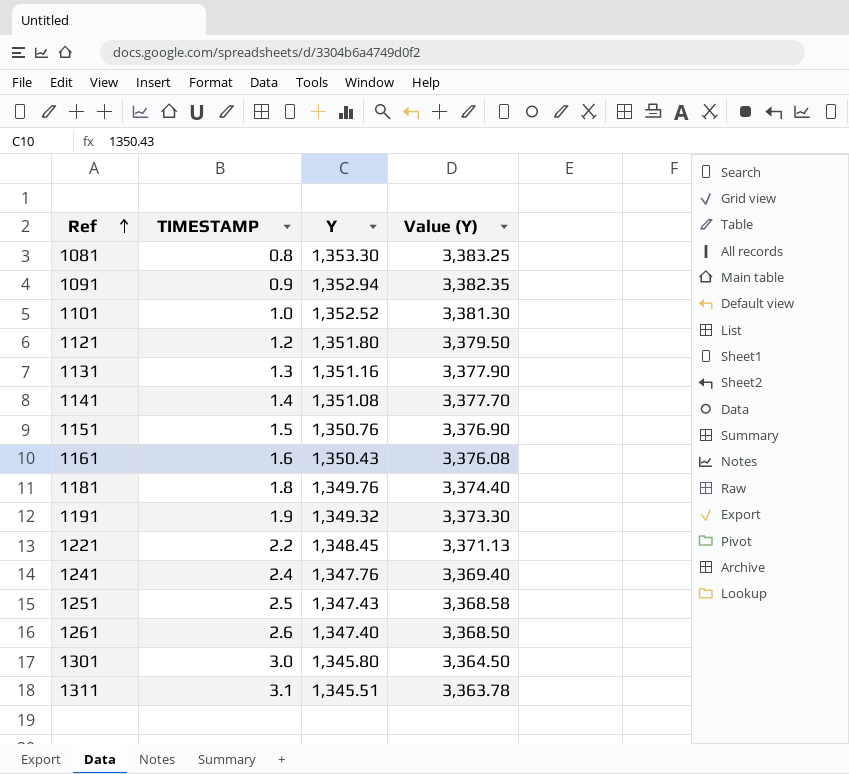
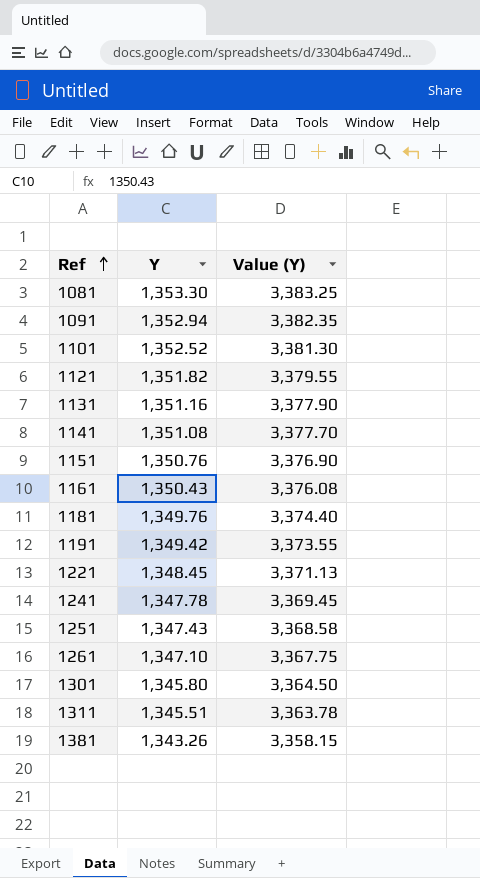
column TIMESTAMP | position: 2 -> none
1121 | Y: 1,351.80 -> 1,351.82
1121 | Value (Y): 3,379.50 -> 3,379.55
1191 | Y: 1,349.32 -> 1,349.42
1191 | Value (Y): 3,373.30 -> 3,373.55
1241 | Y: 1,347.76 -> 1,347.78
1241 | Value (Y): 3,369.40 -> 3,369.45
1261 | Y: 1,347.40 -> 1,347.10
1261 | Value (Y): 3,368.50 -> 3,367.75
row 1381: none -> 1,343.26 | 3,358.15

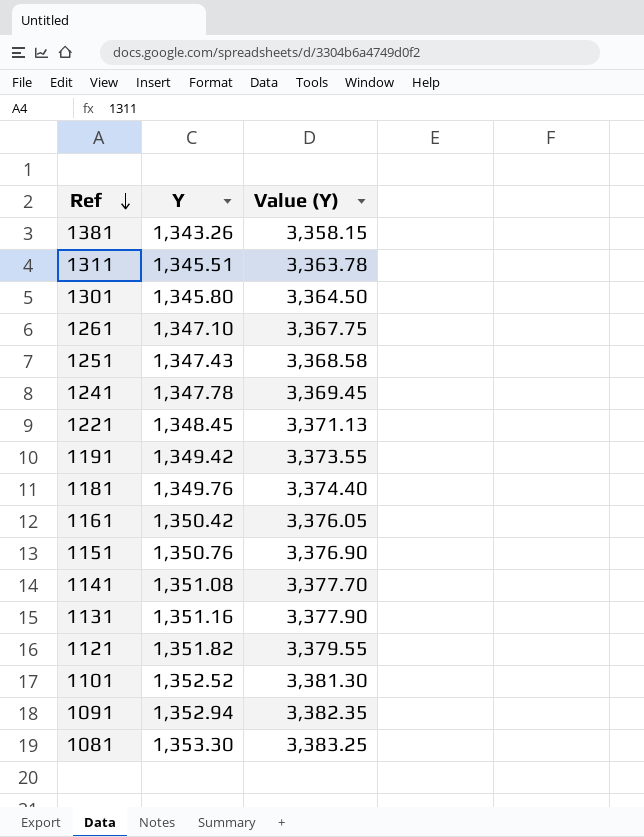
row order: Ref ascending -> Ref descending
1161 | Y: 1,350.43 -> 1,350.42
1161 | Value (Y): 3,376.08 -> 3,376.05

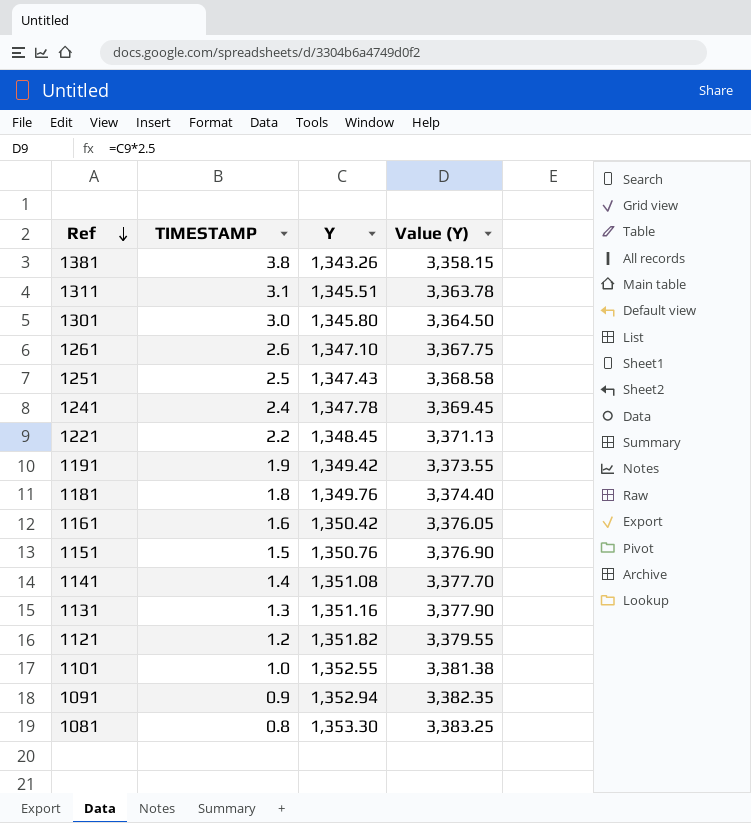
column TIMESTAMP | position: none -> 2
1101 | Y: 1,352.52 -> 1,352.55
1101 | Value (Y): 3,381.30 -> 3,381.38

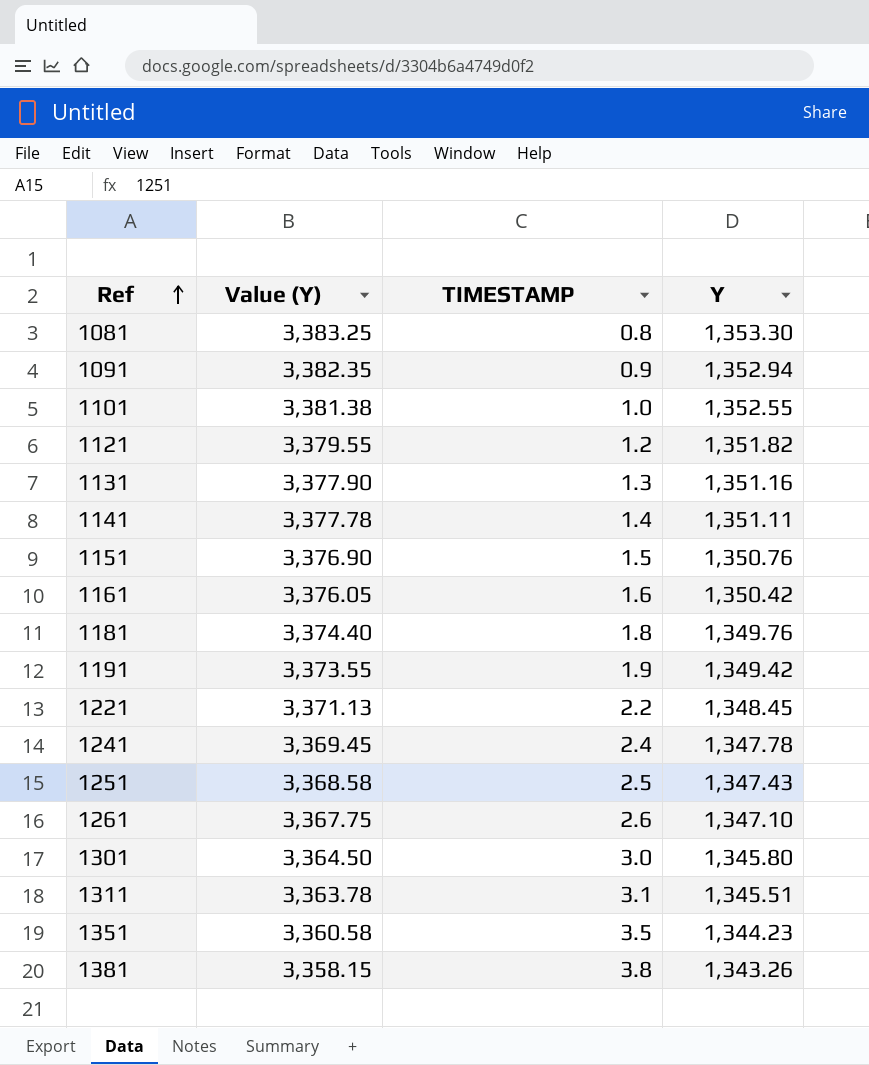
row order: Ref descending -> Ref ascending
column Value (Y) | position: 4 -> 2
1141 | Value (Y): 3,377.70 -> 3,377.78
1141 | Y: 1,351.08 -> 1,351.11
row 1351: none -> 3,360.58 | 3.5 | 1,344.23

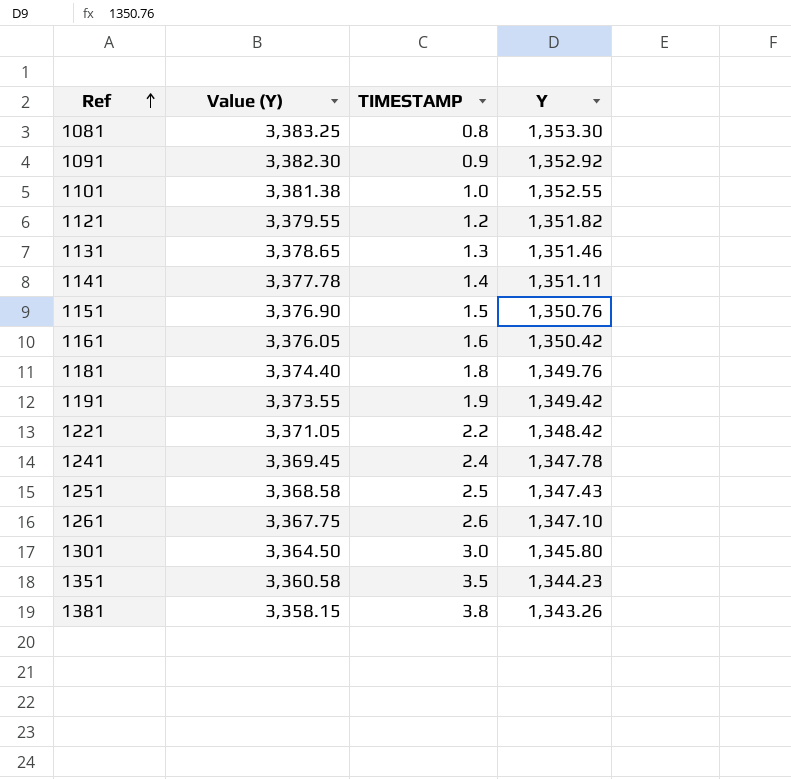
row 1311: 3,363.78 | 3.1 | 1,345.51 -> none
1091 | Value (Y): 3,382.35 -> 3,382.30
1091 | Y: 1,352.94 -> 1,352.92
1131 | Value (Y): 3,377.90 -> 3,378.65
1131 | Y: 1,351.16 -> 1,351.46
1221 | Value (Y): 3,371.13 -> 3,371.05
1221 | Y: 1,348.45 -> 1,348.42

